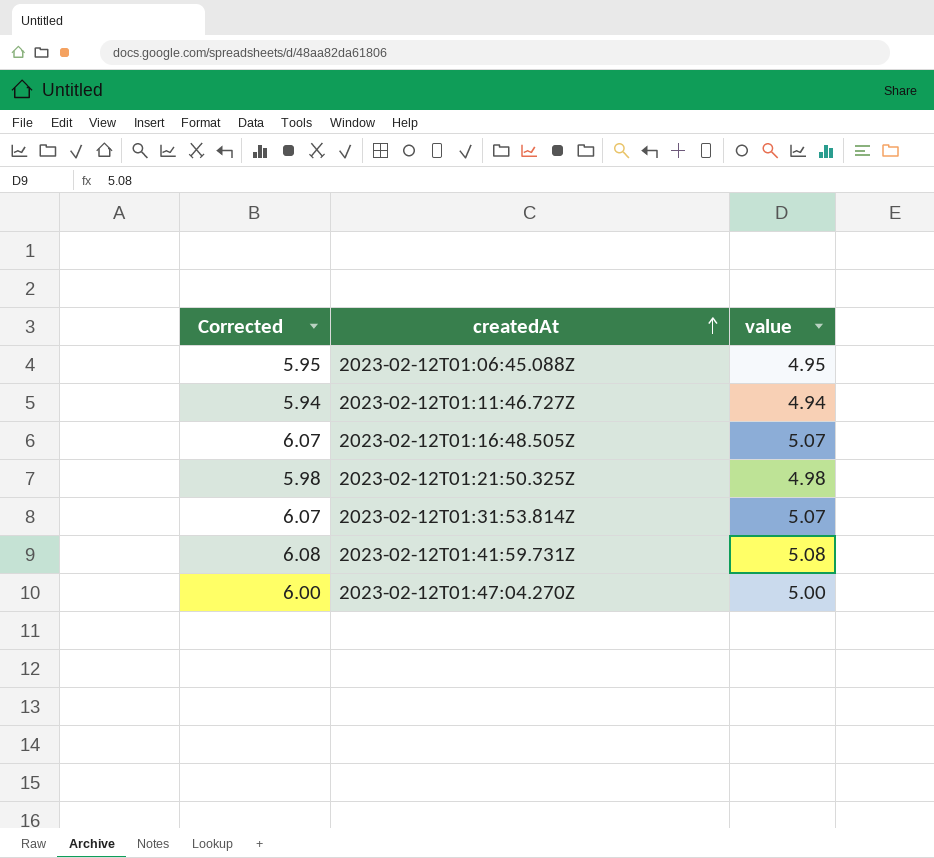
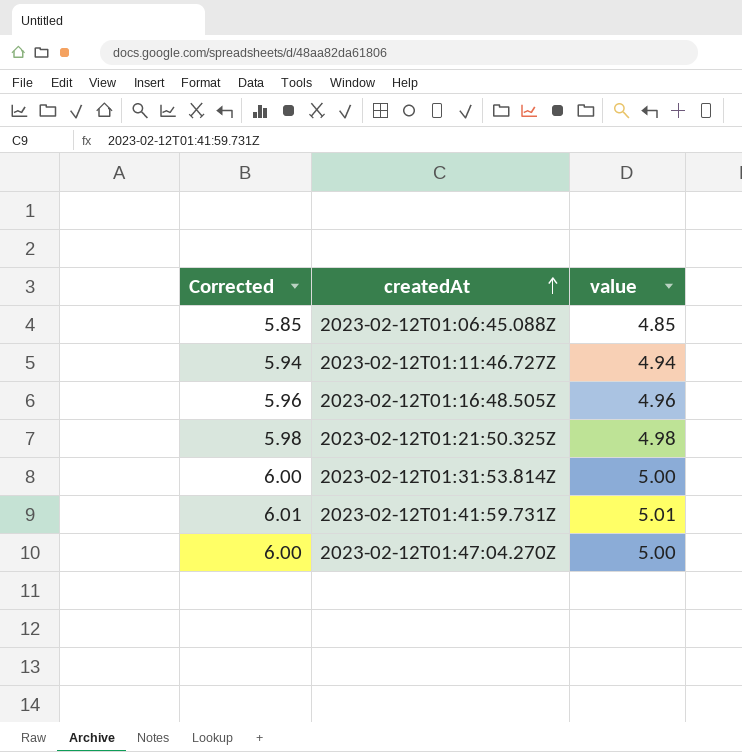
2023-02-12T01:06:45.088Z | Corrected: 5.95 -> 5.85
2023-02-12T01:06:45.088Z | value: 4.95 -> 4.85
2023-02-12T01:16:48.505Z | Corrected: 6.07 -> 5.96
2023-02-12T01:16:48.505Z | value: 5.07 -> 4.96
2023-02-12T01:31:53.814Z | Corrected: 6.07 -> 6.00
2023-02-12T01:31:53.814Z | value: 5.07 -> 5.00
2023-02-12T01:41:59.731Z | Corrected: 6.08 -> 6.01
2023-02-12T01:41:59.731Z | value: 5.08 -> 5.01

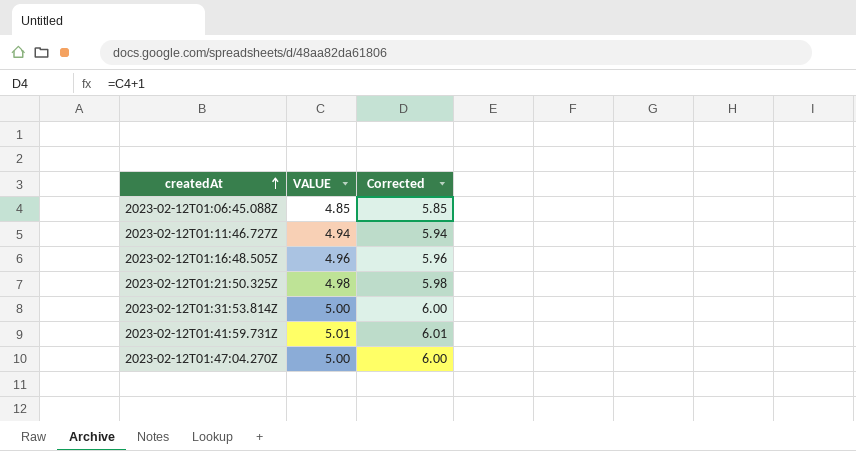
column name: value -> VALUE
column Corrected | position: 1 -> 3

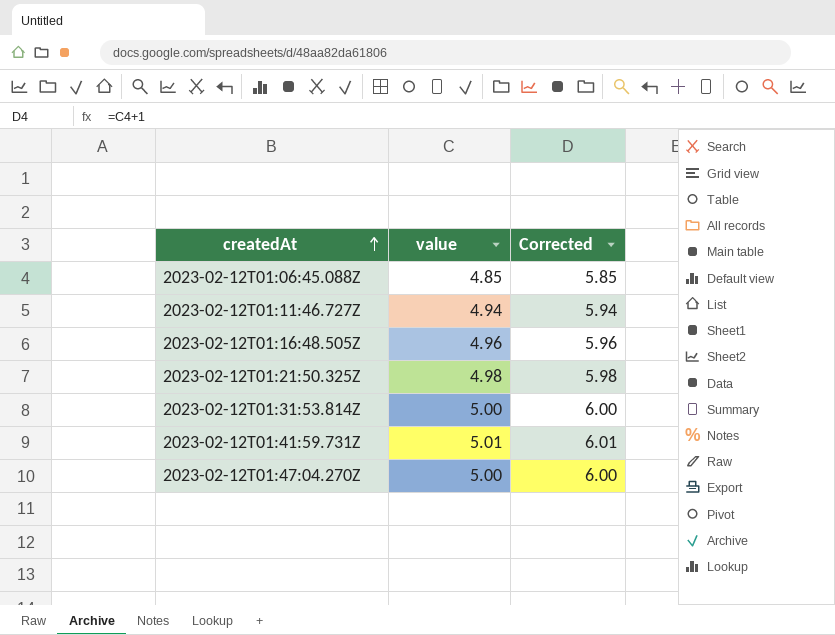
column name: VALUE -> value

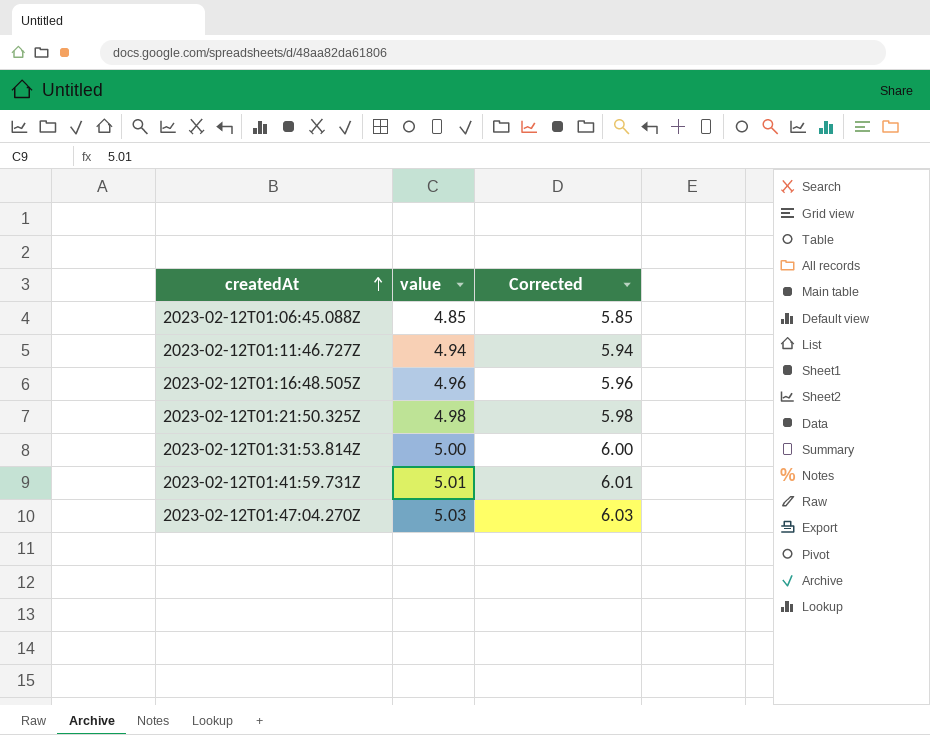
2023-02-12T01:47:04.270Z | value: 5.00 -> 5.03
2023-02-12T01:47:04.270Z | Corrected: 6.00 -> 6.03

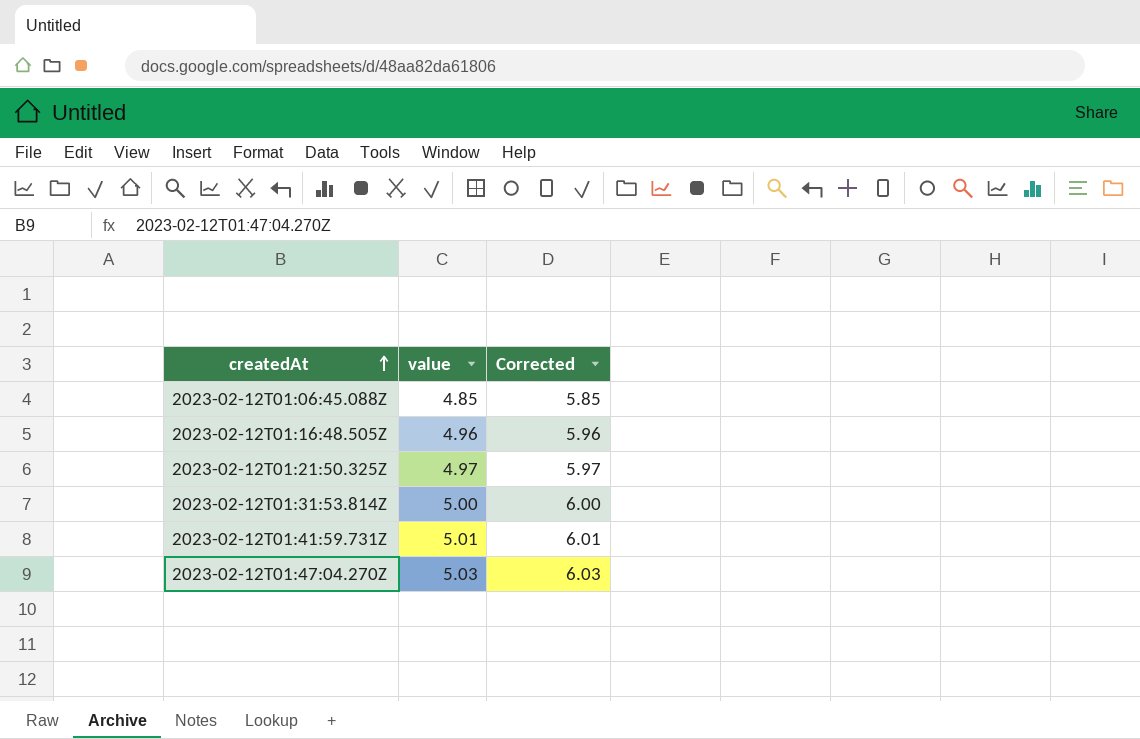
row 2023-02-12T01:11:46.727Z: 4.94 | 5.94 -> none
2023-02-12T01:21:50.325Z | value: 4.98 -> 4.97
2023-02-12T01:21:50.325Z | Corrected: 5.98 -> 5.97

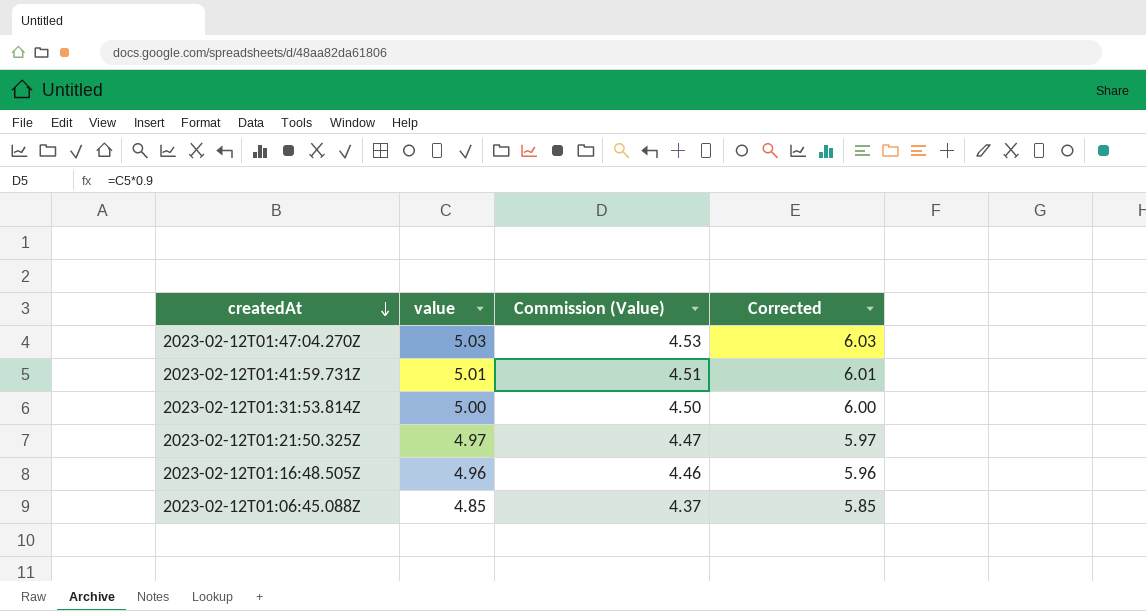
row order: createdAt ascending -> createdAt descending
column Commission (Value) | formula: none -> [value] * 0.9

